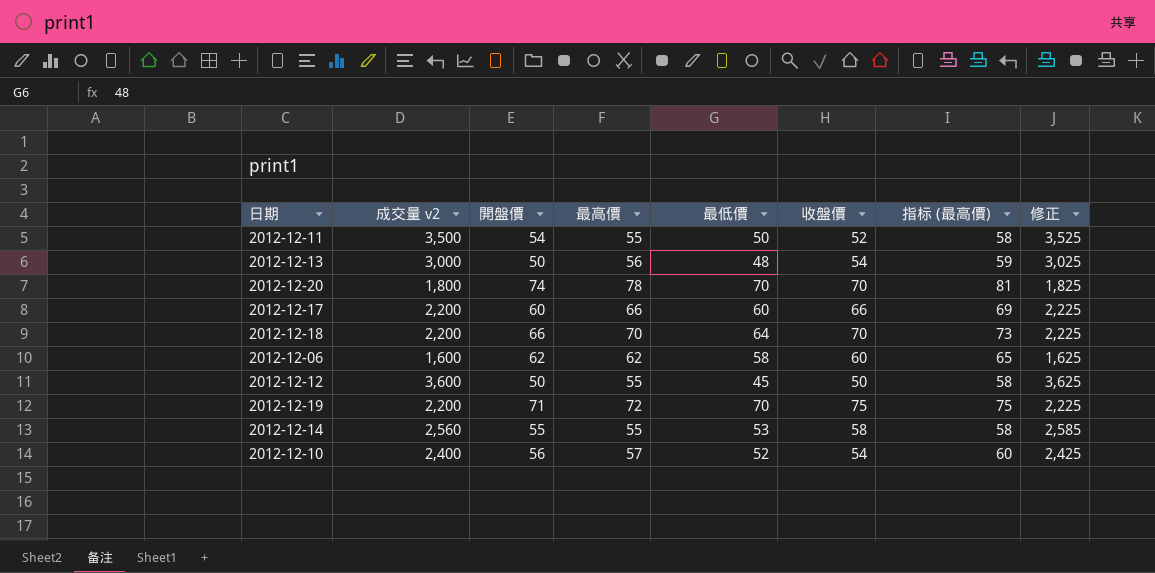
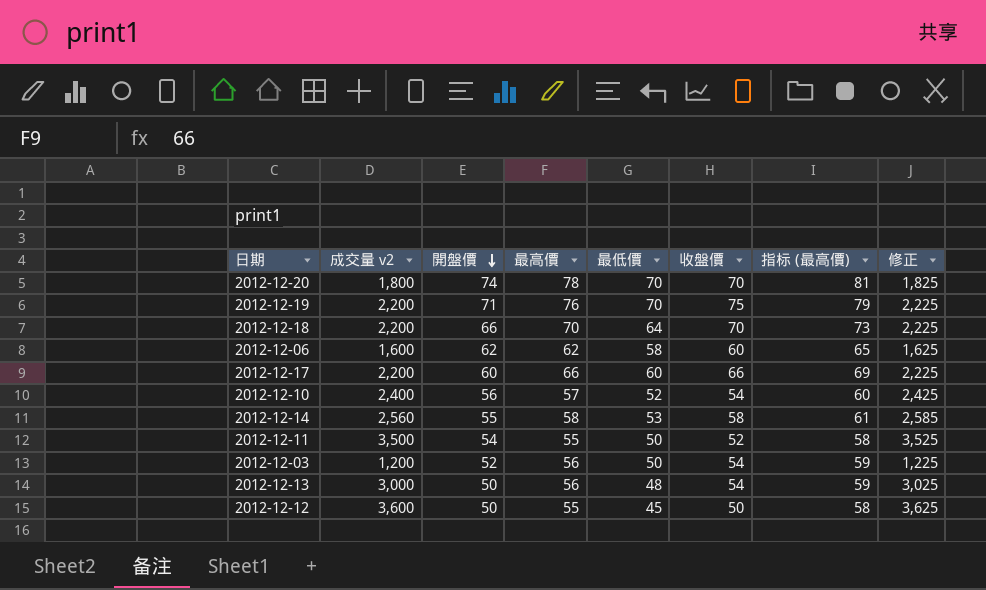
row order: none -> 開盤價 descending
2012-12-19 | 最高價: 72 -> 76
2012-12-19 | 指标 (最高價): 75 -> 79
2012-12-14 | 最高價: 55 -> 58
2012-12-14 | 指标 (最高價): 58 -> 61
row 2012-12-03: none -> 1,200 | 52 | 56 | 50 | 54 | 59 | 1,225

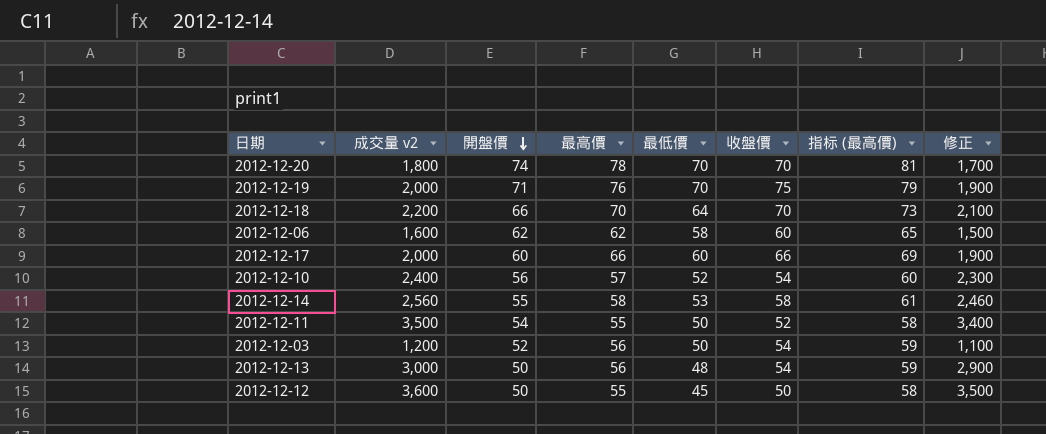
column 修正 | formula: [成交量 v2] + 25 -> [成交量 v2] - 100
2012-12-19 | 成交量 v2: 2,200 -> 2,000
2012-12-17 | 成交量 v2: 2,200 -> 2,000

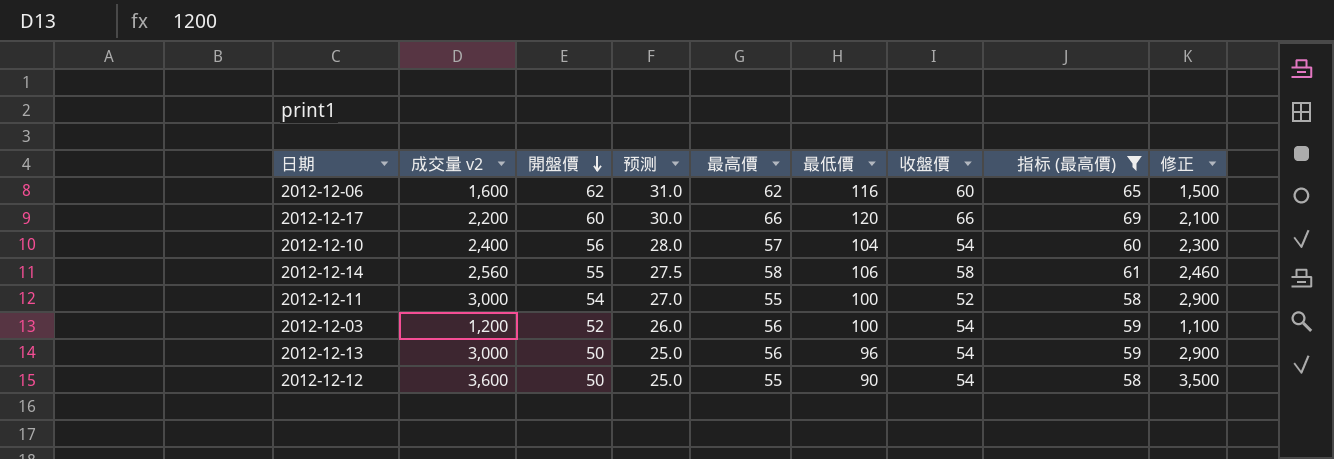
filter: none -> 指标 (最高價) <= 69
column 预测 | formula: none -> [開盤價] * 0.5
2012-12-06 | 最低價: 58 -> 116
2012-12-17 | 成交量 v2: 2,000 -> 2,200
2012-12-17 | 最低價: 60 -> 120
2012-12-17 | 修正: 1,900 -> 2,100
2012-12-10 | 最低價: 52 -> 104
2012-12-14 | 最低價: 53 -> 106
2012-12-11 | 成交量 v2: 3,500 -> 3,000
2012-12-11 | 最低價: 50 -> 100
2012-12-11 | 修正: 3,400 -> 2,900
2012-12-03 | 最低價: 50 -> 100
2012-12-13 | 最低價: 48 -> 96
2012-12-12 | 最低價: 45 -> 90
2012-12-12 | 收盤價: 50 -> 54

